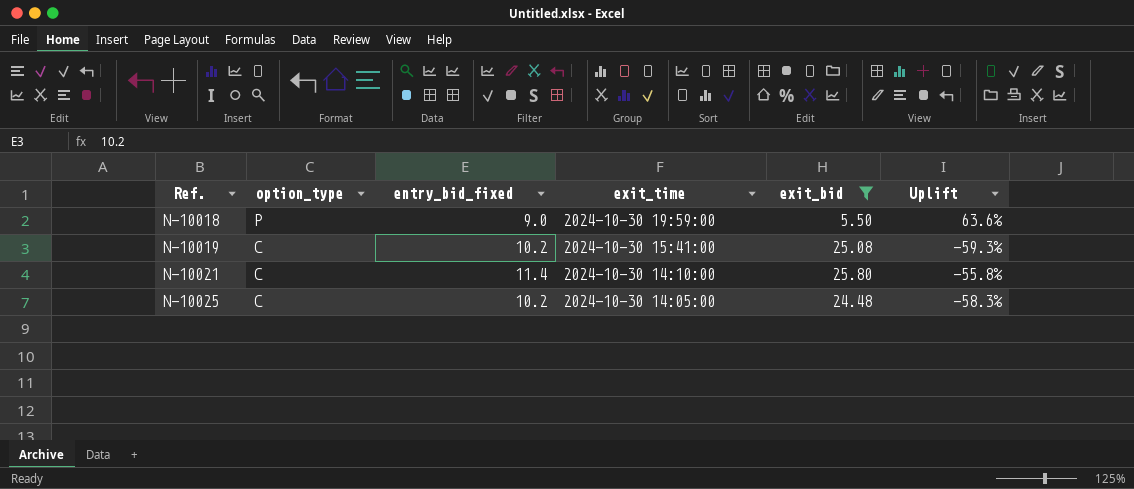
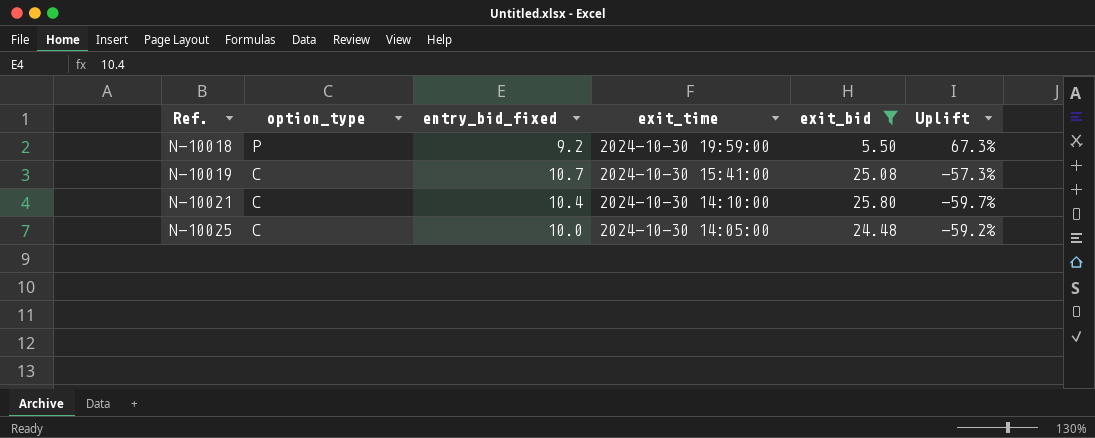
N-10018 | entry_bid_fixed: 9.0 -> 9.2
N-10018 | Uplift: 63.6% -> 67.3%
N-10019 | entry_bid_fixed: 10.2 -> 10.7
N-10019 | Uplift: -59.3% -> -57.3%
N-10021 | entry_bid_fixed: 11.4 -> 10.4
N-10021 | Uplift: -55.8% -> -59.7%
N-10025 | entry_bid_fixed: 10.2 -> 10.0
N-10025 | Uplift: -58.3% -> -59.2%

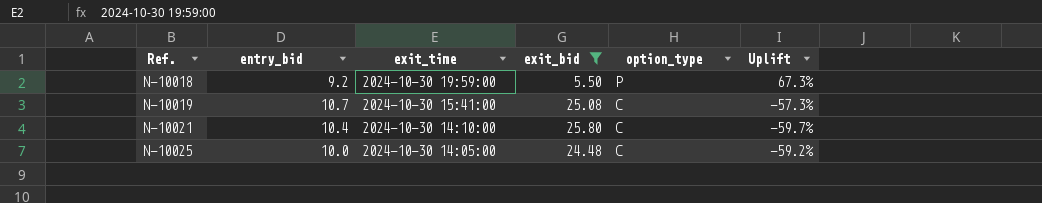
column name: entry_bid_fixed -> entry_bid
column option_type | position: 2 -> 5

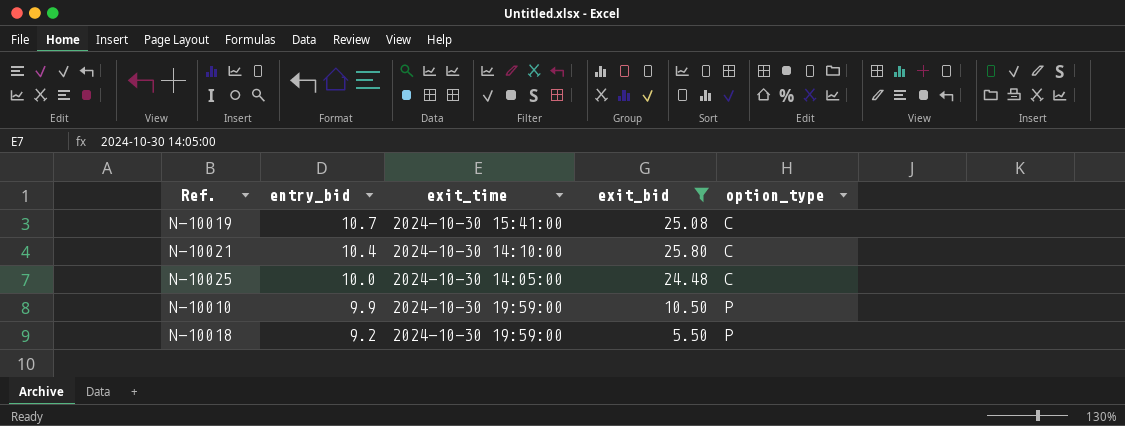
row order: Ref. ascending -> entry_bid descending
column Uplift | formula: ([entry_bid] - [exit_bid]) / [exit_bid] -> none
row N-10010: none -> 9.9 | 2024-10-30 19:59:00 | 10.50 | P

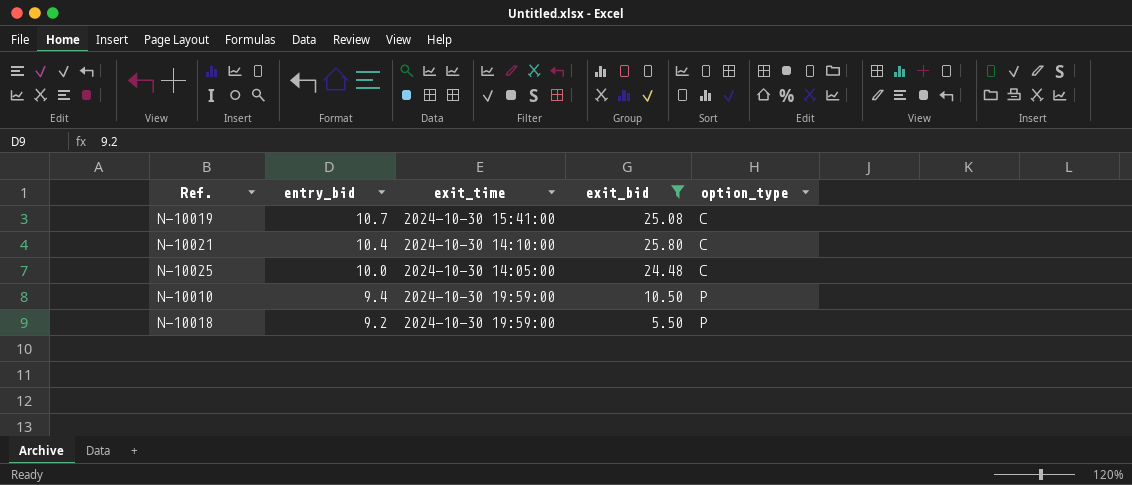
N-10010 | entry_bid: 9.9 -> 9.4

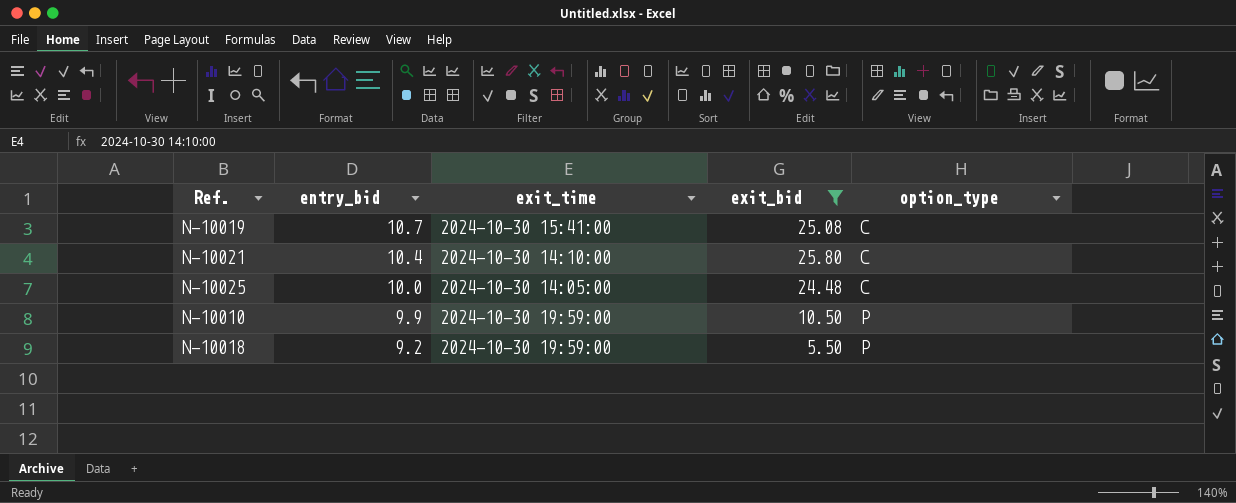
N-10010 | entry_bid: 9.4 -> 9.9

